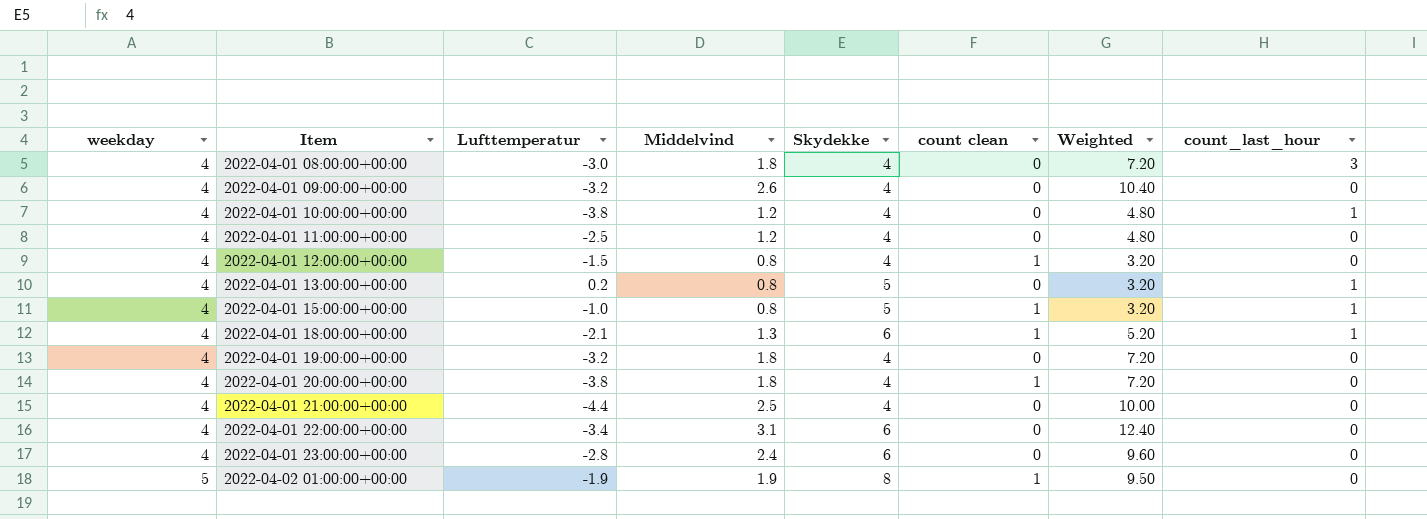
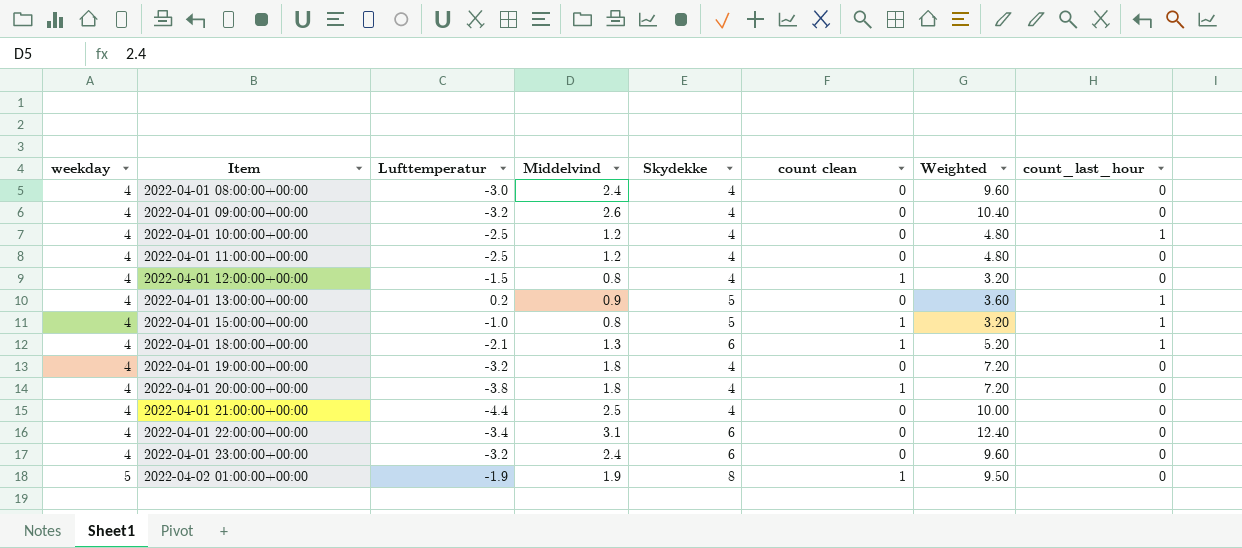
2022-04-01 08:00:00+00:00 | Middelvind: 1.8 -> 2.4
2022-04-01 08:00:00+00:00 | Weighted: 7.20 -> 9.60
2022-04-01 08:00:00+00:00 | count_last_hour: 3 -> 0
2022-04-01 10:00:00+00:00 | Lufttemperatur: -3.8 -> -2.5
2022-04-01 13:00:00+00:00 | Middelvind: 0.8 -> 0.9
2022-04-01 13:00:00+00:00 | Weighted: 3.20 -> 3.60
2022-04-01 23:00:00+00:00 | Lufttemperatur: -2.8 -> -3.2

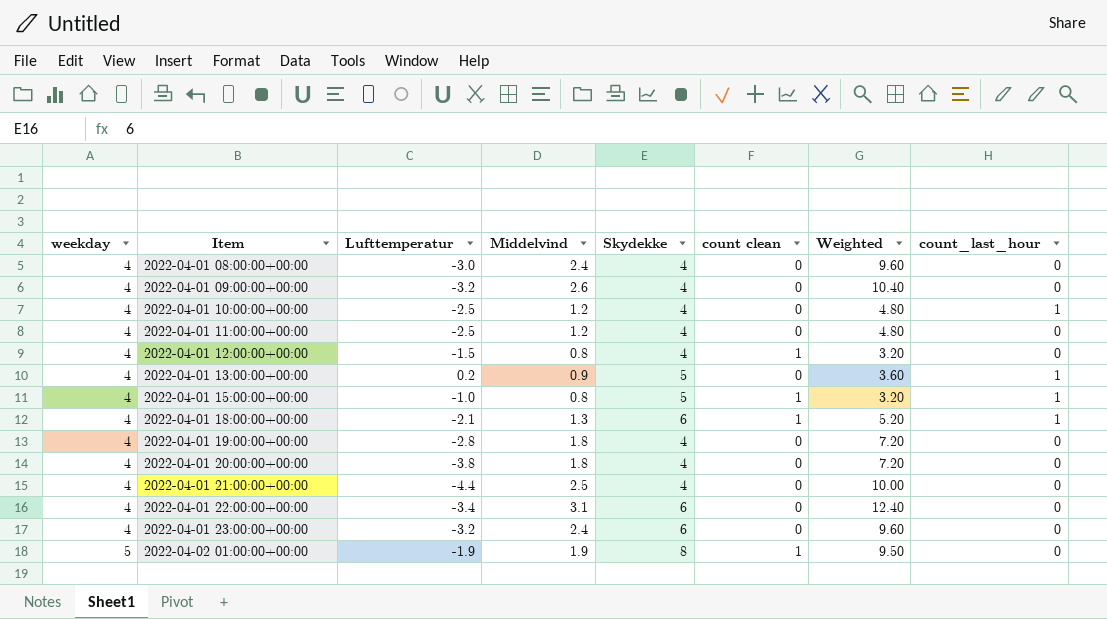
2022-04-01 19:00:00+00:00 | Lufttemperatur: -3.2 -> -2.8
2022-04-01 20:00:00+00:00 | count clean: 1 -> 0

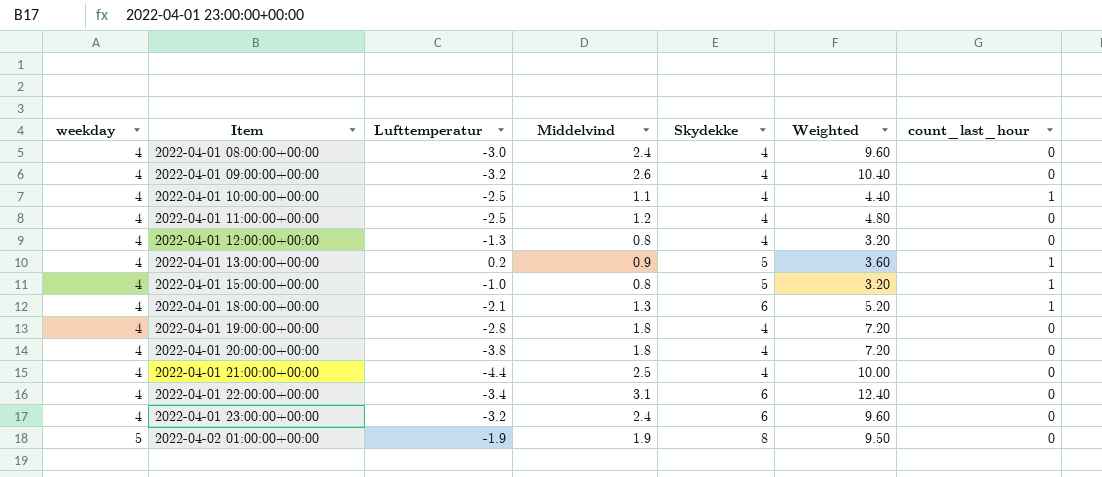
column count clean | position: 6 -> none
2022-04-01 10:00:00+00:00 | Middelvind: 1.2 -> 1.1
2022-04-01 10:00:00+00:00 | Weighted: 4.80 -> 4.40
2022-04-01 12:00:00+00:00 | Lufttemperatur: -1.5 -> -1.3

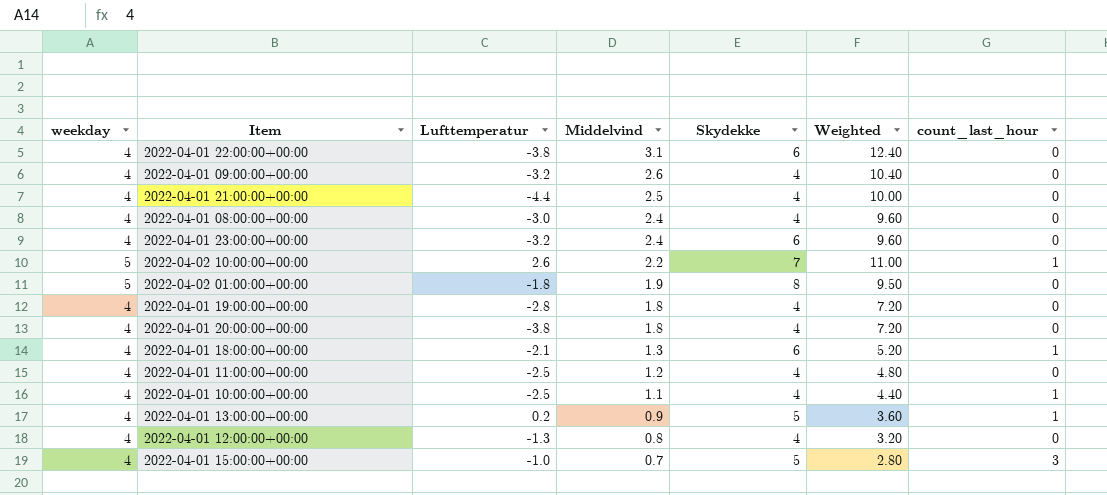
row order: weekday ascending -> Middelvind descending
2022-04-01 22:00:00+00:00 | Lufttemperatur: -3.4 -> -3.8
row 2022-04-02 10:00:00+00:00: none -> 5 | 2.6 | 2.2 | 7 | 11.00 | 1
2022-04-02 01:00:00+00:00 | Lufttemperatur: -1.9 -> -1.8
2022-04-01 15:00:00+00:00 | Middelvind: 0.8 -> 0.7
2022-04-01 15:00:00+00:00 | Weighted: 3.20 -> 2.80
2022-04-01 15:00:00+00:00 | count_last_hour: 1 -> 3

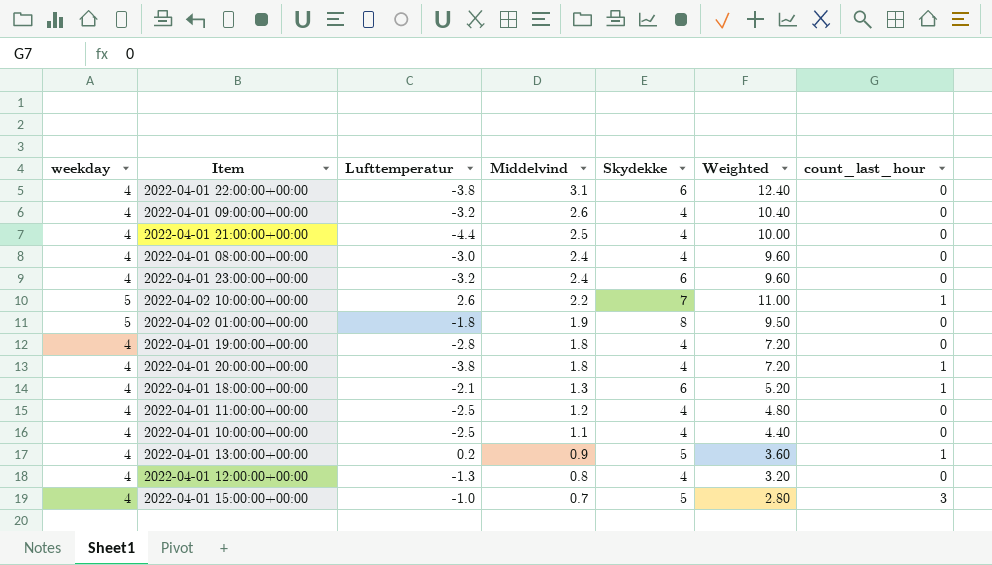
2022-04-01 20:00:00+00:00 | count_last_hour: 0 -> 1
2022-04-01 10:00:00+00:00 | count_last_hour: 1 -> 0

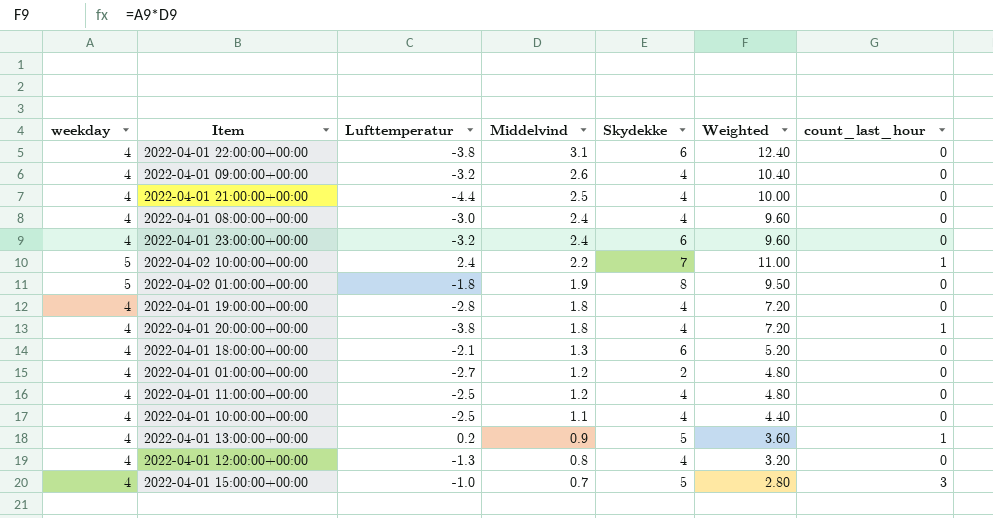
2022-04-02 10:00:00+00:00 | Lufttemperatur: 2.6 -> 2.4
2022-04-01 18:00:00+00:00 | count_last_hour: 1 -> 0
row 2022-04-01 01:00:00+00:00: none -> 4 | -2.7 | 1.2 | 2 | 4.80 | 0

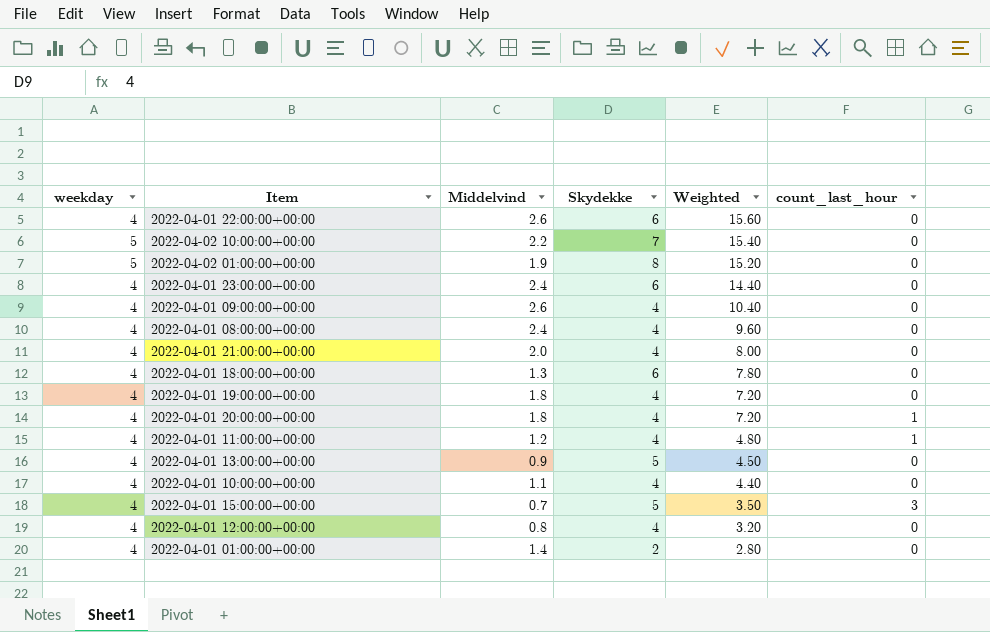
row order: Middelvind descending -> Weighted descending
column Lufttemperatur | position: 3 -> none
column Weighted | formula: [weekday] * [Middelvind] -> [Middelvind] * [Skydekke]
2022-04-01 22:00:00+00:00 | Middelvind: 3.1 -> 2.6
2022-04-02 10:00:00+00:00 | count_last_hour: 1 -> 0
2022-04-01 21:00:00+00:00 | Middelvind: 2.5 -> 2.0
2022-04-01 11:00:00+00:00 | count_last_hour: 0 -> 1
2022-04-01 13:00:00+00:00 | count_last_hour: 1 -> 0
2022-04-01 01:00:00+00:00 | Middelvind: 1.2 -> 1.4

